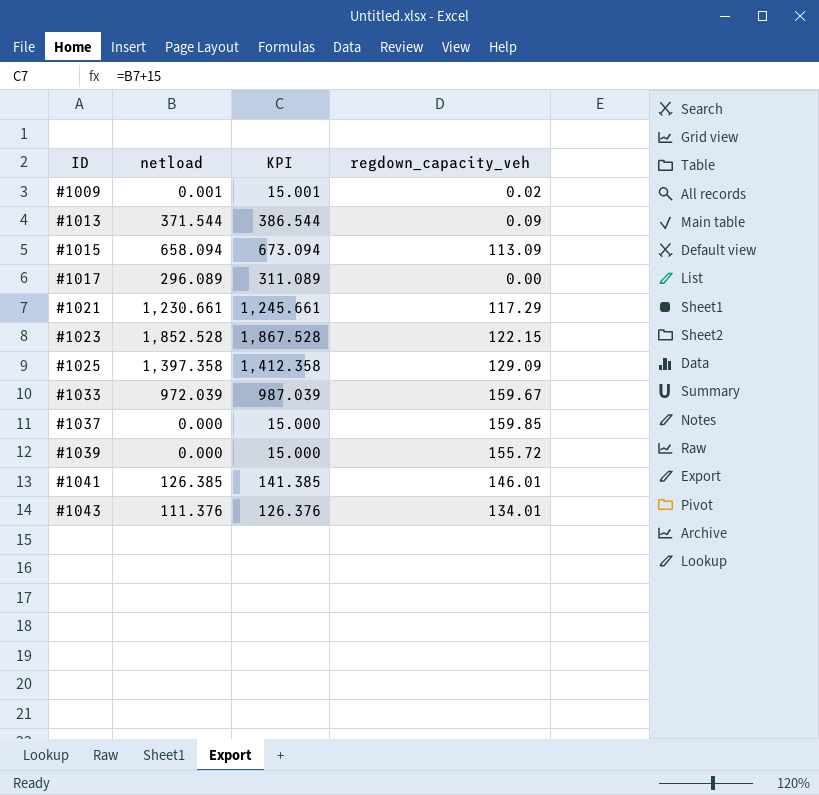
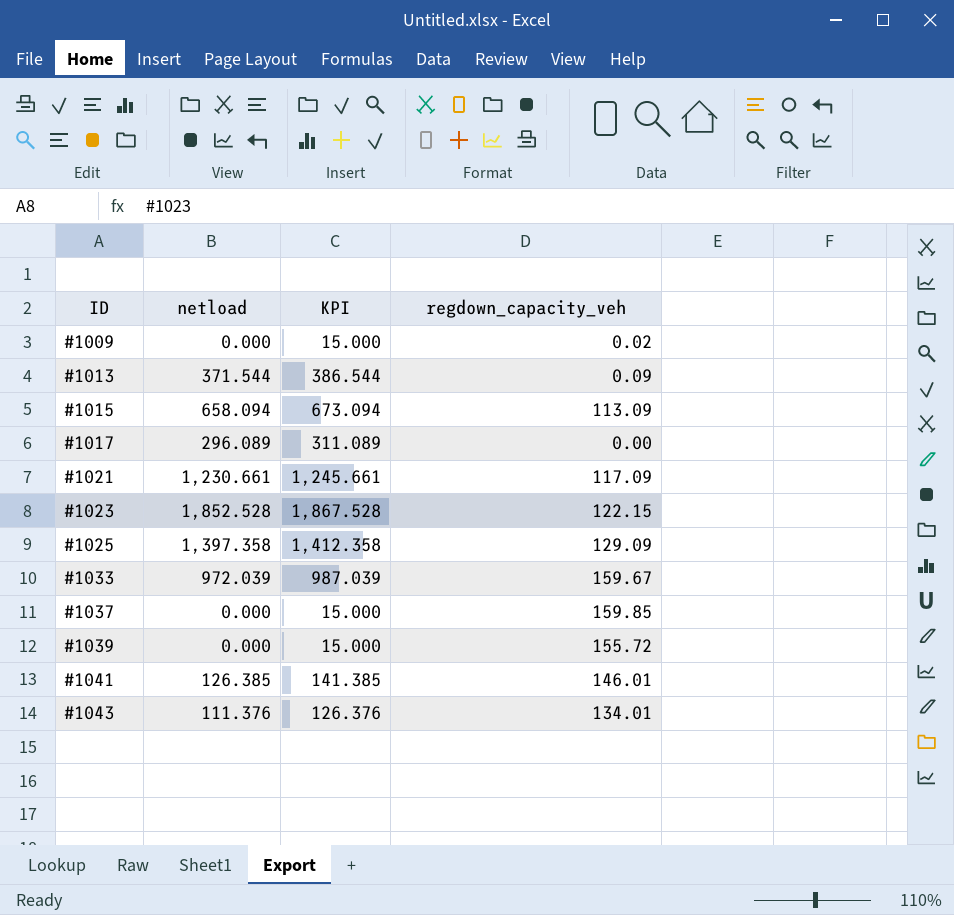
#1009 | netload: 0.001 -> 0.000
#1009 | KPI: 15.001 -> 15.000
#1021 | regdown_capacity_veh: 117.29 -> 117.09

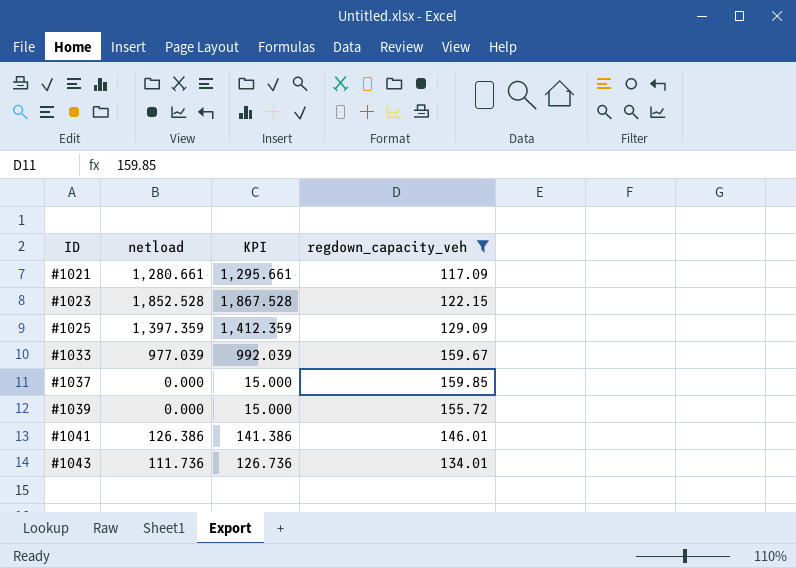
filter: none -> regdown_capacity_veh >= 117.09
#1021 | netload: 1,230.661 -> 1,280.661
#1021 | KPI: 1,245.661 -> 1,295.661
#1025 | netload: 1,397.358 -> 1,397.359
#1025 | KPI: 1,412.358 -> 1,412.359
#1033 | netload: 972.039 -> 977.039
#1033 | KPI: 987.039 -> 992.039
#1041 | netload: 126.385 -> 126.386
#1041 | KPI: 141.385 -> 141.386
#1043 | netload: 111.376 -> 111.736
#1043 | KPI: 126.376 -> 126.736

